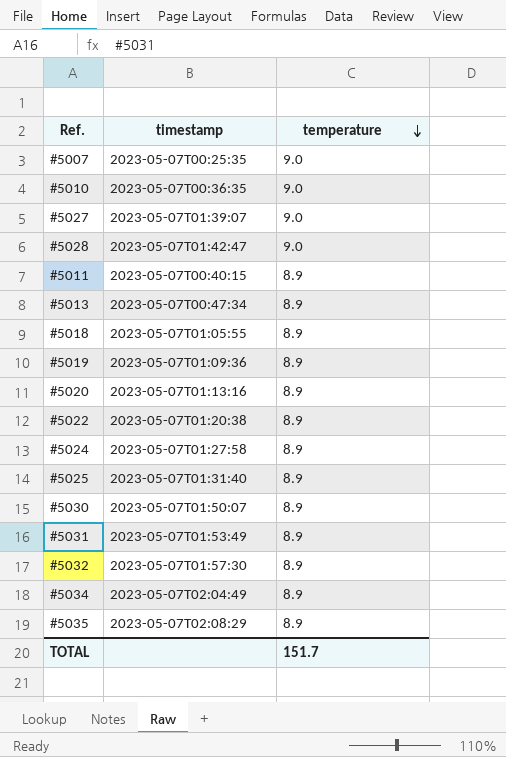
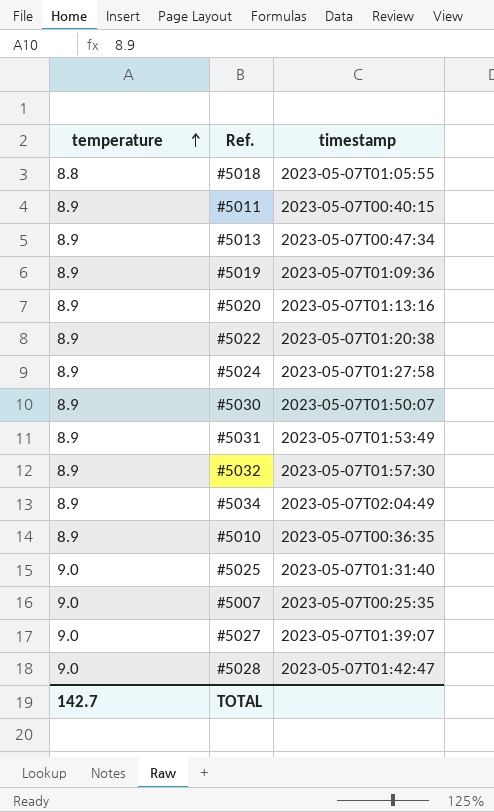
row order: temperature descending -> temperature ascending
column temperature | position: 3 -> 1
row #5035: 2023-05-07T02:08:29 | 8.9 -> none
#5018 | temperature: 8.9 -> 8.8
#5010 | temperature: 9.0 -> 8.9
#5025 | temperature: 8.9 -> 9.0
TOTAL | temperature: 151.7 -> 142.7

